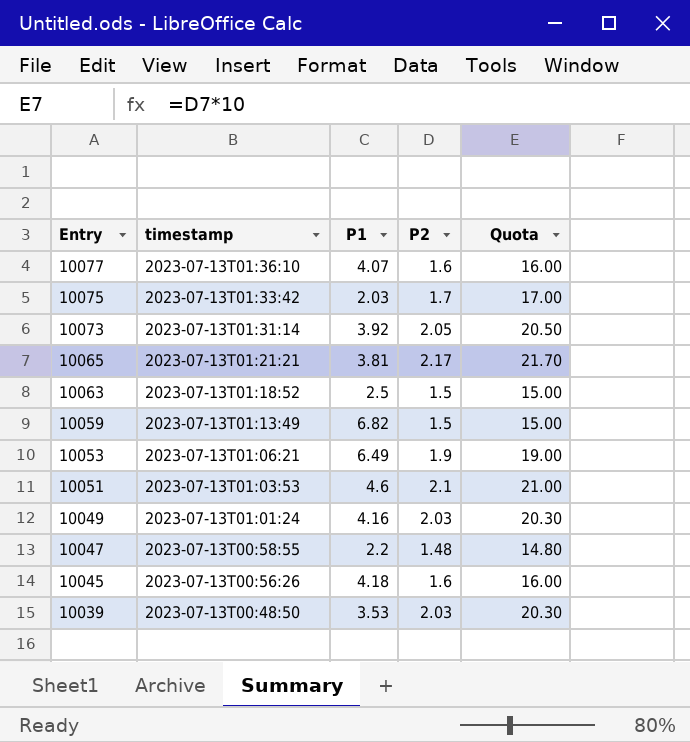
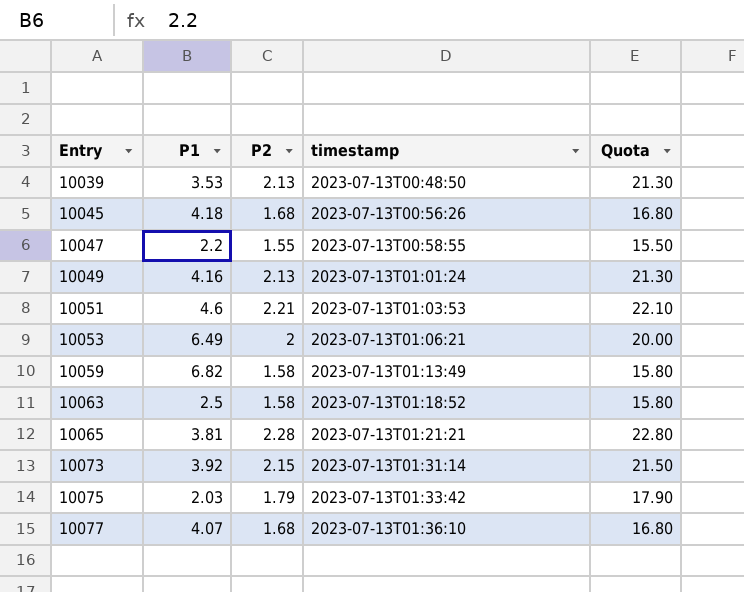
row order: Entry descending -> Entry ascending
column timestamp | position: 2 -> 4
10039 | P2: 2.03 -> 2.13
10039 | Quota: 20.30 -> 21.30
10045 | P2: 1.6 -> 1.68
10045 | Quota: 16.00 -> 16.80
10047 | P2: 1.48 -> 1.55
10047 | Quota: 14.80 -> 15.50
10049 | P2: 2.03 -> 2.13
10049 | Quota: 20.30 -> 21.30
10051 | P2: 2.1 -> 2.21
10051 | Quota: 21.00 -> 22.10
10053 | P2: 1.9 -> 2
10053 | Quota: 19.00 -> 20.00
10059 | P2: 1.5 -> 1.58
10059 | Quota: 15.00 -> 15.80
10063 | P2: 1.5 -> 1.58
10063 | Quota: 15.00 -> 15.80
10065 | P2: 2.17 -> 2.28
10065 | Quota: 21.70 -> 22.80
10073 | P2: 2.05 -> 2.15
10073 | Quota: 20.50 -> 21.50
10075 | P2: 1.7 -> 1.79
10075 | Quota: 17.00 -> 17.90
10077 | P2: 1.6 -> 1.68
10077 | Quota: 16.00 -> 16.80

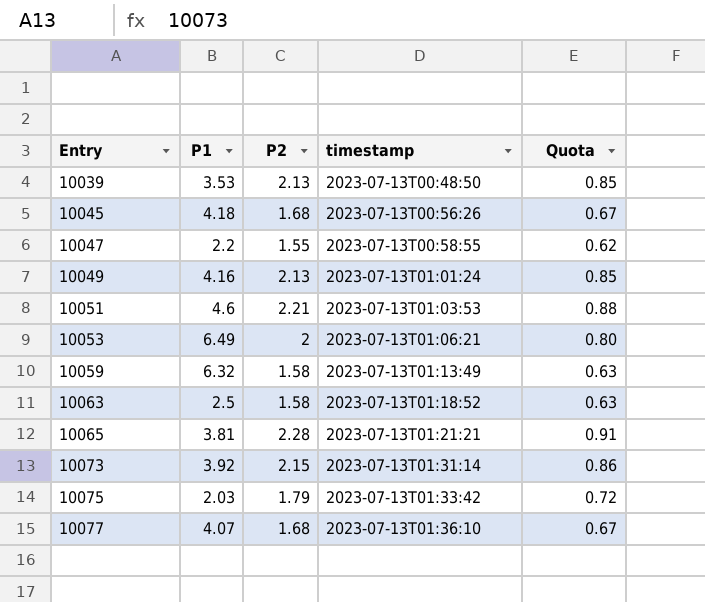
column Quota | formula: [P2] * 10 -> [P2] * 0.4
10059 | P1: 6.82 -> 6.32

